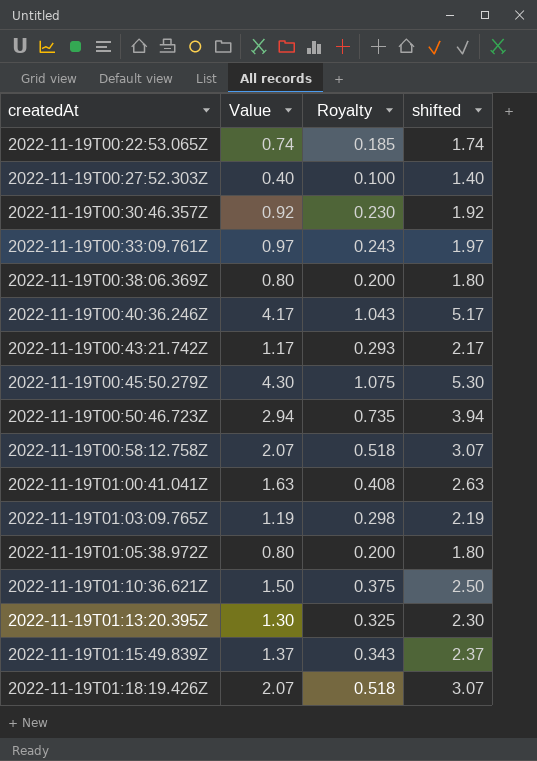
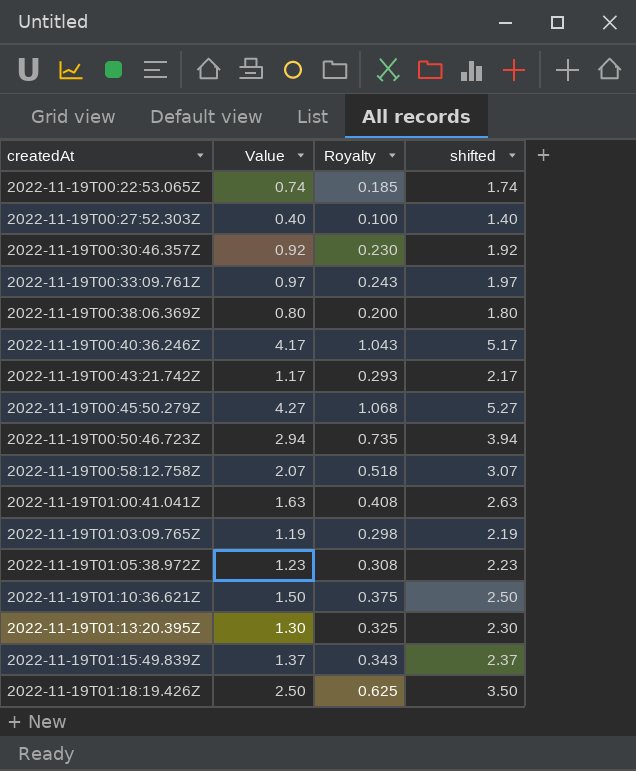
2022-11-19T00:45:50.279Z | Value: 4.30 -> 4.27
2022-11-19T00:45:50.279Z | Royalty: 1.075 -> 1.068
2022-11-19T00:45:50.279Z | shifted: 5.30 -> 5.27
2022-11-19T01:05:38.972Z | Value: 0.80 -> 1.23
2022-11-19T01:05:38.972Z | Royalty: 0.200 -> 0.308
2022-11-19T01:05:38.972Z | shifted: 1.80 -> 2.23
2022-11-19T01:18:19.426Z | Value: 2.07 -> 2.50
2022-11-19T01:18:19.426Z | Royalty: 0.518 -> 0.625
2022-11-19T01:18:19.426Z | shifted: 3.07 -> 3.50

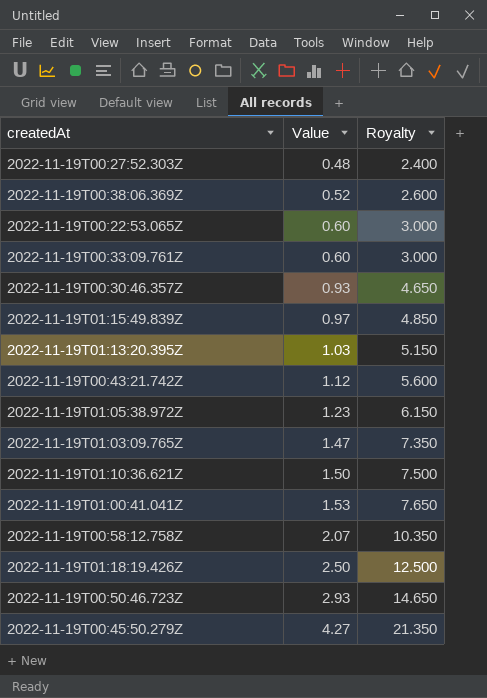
row order: createdAt ascending -> Value ascending
column shifted | formula: [Value] + 1 -> none
column Royalty | formula: [Value] * 0.25 -> [Value] * 5
row 2022-11-19T00:40:36.246Z: 4.17 | 1.043 | 5.17 -> none
2022-11-19T00:27:52.303Z | Value: 0.40 -> 0.48
2022-11-19T00:38:06.369Z | Value: 0.80 -> 0.52
2022-11-19T00:22:53.065Z | Value: 0.74 -> 0.60
2022-11-19T00:33:09.761Z | Value: 0.97 -> 0.60
2022-11-19T00:30:46.357Z | Value: 0.92 -> 0.93
2022-11-19T01:15:49.839Z | Value: 1.37 -> 0.97
2022-11-19T01:13:20.395Z | Value: 1.30 -> 1.03
2022-11-19T00:43:21.742Z | Value: 1.17 -> 1.12
2022-11-19T01:03:09.765Z | Value: 1.19 -> 1.47
2022-11-19T01:00:41.041Z | Value: 1.63 -> 1.53
2022-11-19T00:50:46.723Z | Value: 2.94 -> 2.93

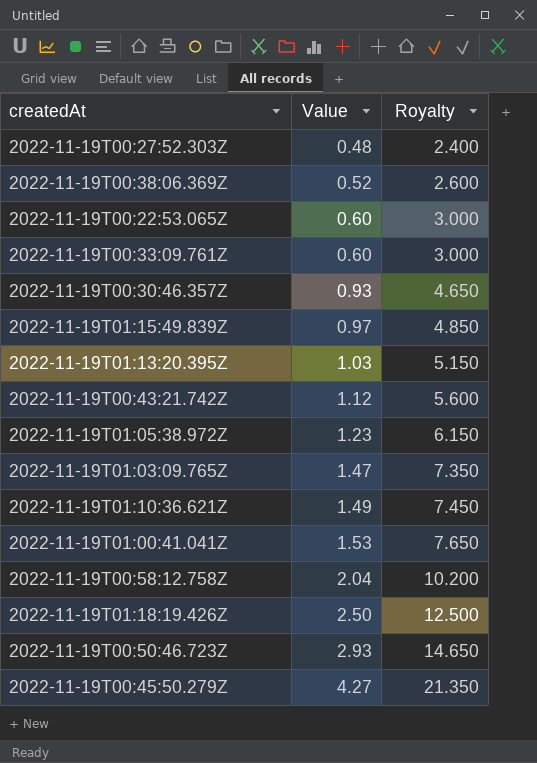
2022-11-19T01:10:36.621Z | Value: 1.50 -> 1.49
2022-11-19T01:10:36.621Z | Royalty: 7.500 -> 7.450
2022-11-19T00:58:12.758Z | Value: 2.07 -> 2.04
2022-11-19T00:58:12.758Z | Royalty: 10.350 -> 10.200

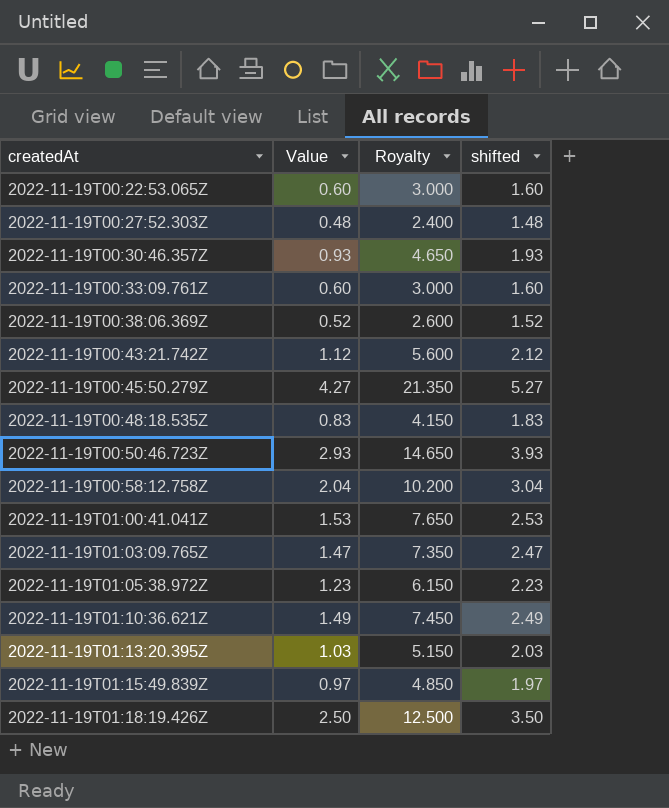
row order: Value ascending -> createdAt ascending
column shifted | formula: none -> [Value] + 1
row 2022-11-19T00:48:18.535Z: none -> 0.83 | 4.150 | 1.83

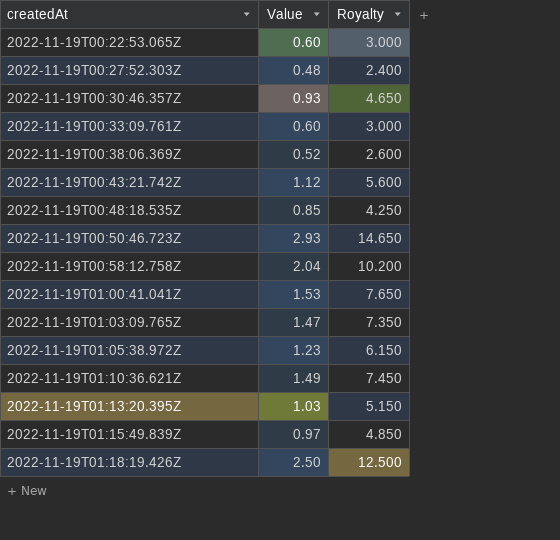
column shifted | formula: [Value] + 1 -> none
row 2022-11-19T00:45:50.279Z: 4.27 | 21.350 | 5.27 -> none
2022-11-19T00:48:18.535Z | Value: 0.83 -> 0.85
2022-11-19T00:48:18.535Z | Royalty: 4.150 -> 4.250

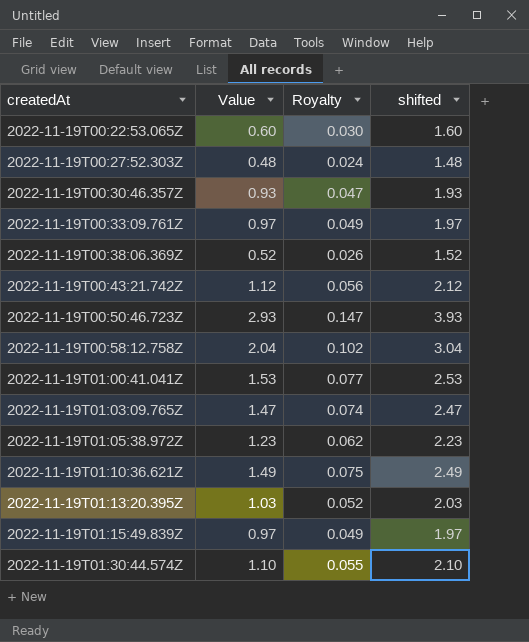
column Royalty | formula: [Value] * 5 -> [Value] * 0.05
column shifted | formula: none -> [Value] + 1
row 2022-11-19T00:48:18.535Z: 0.85 | 4.250 -> none
row 2022-11-19T01:18:19.426Z: 2.50 | 12.500 -> none
2022-11-19T00:33:09.761Z | Value: 0.60 -> 0.97
row 2022-11-19T01:30:44.574Z: none -> 1.10 | 0.055 | 2.10

